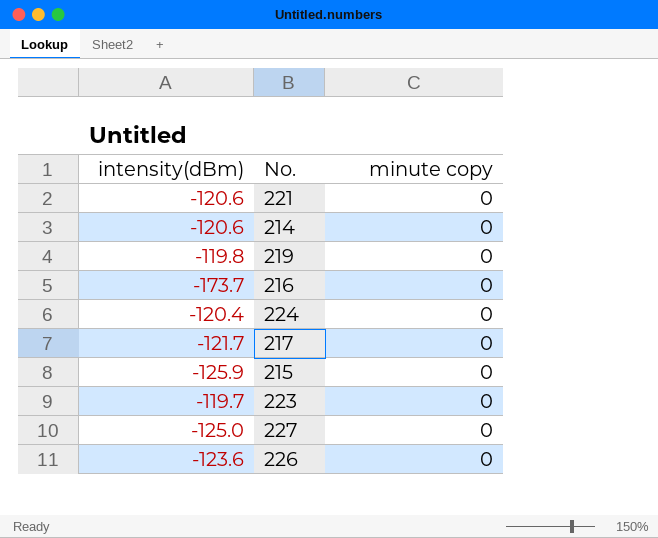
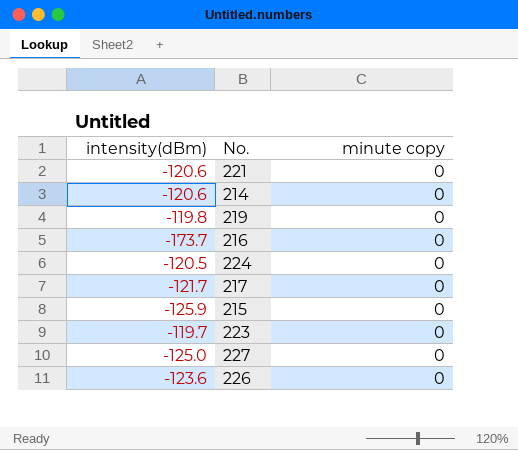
224 | intensity(dBm): -120.4 -> -120.5

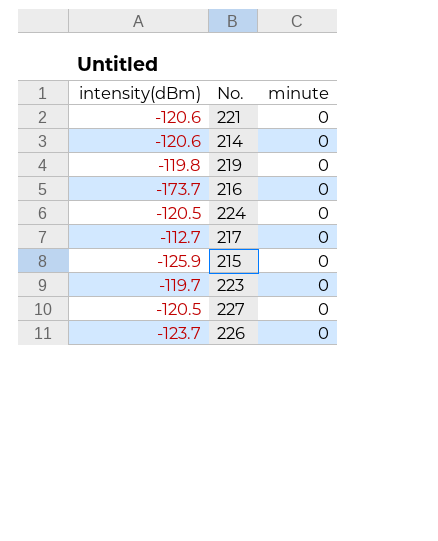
column name: minute copy -> minute
217 | intensity(dBm): -121.7 -> -112.7
227 | intensity(dBm): -125.0 -> -120.5
226 | intensity(dBm): -123.6 -> -123.7

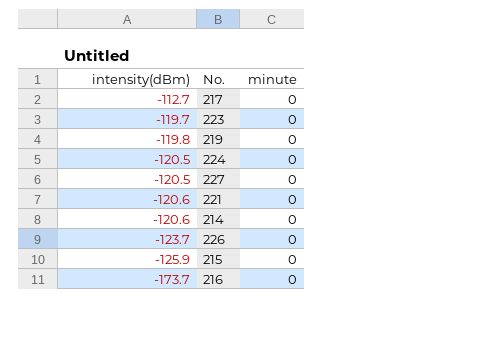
row order: none -> intensity(dBm) descending

